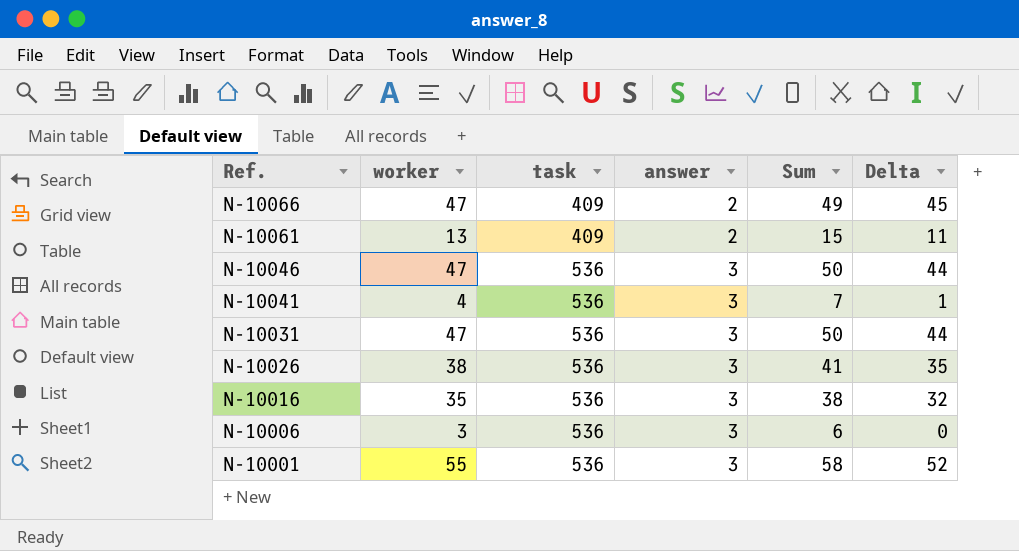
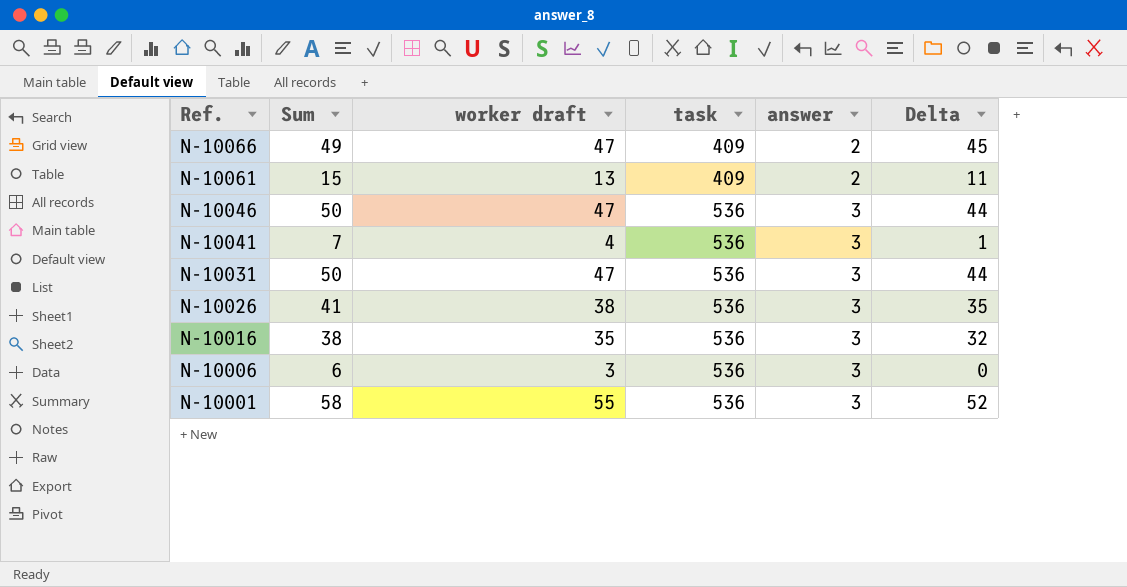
column Sum | position: 5 -> 2
column name: worker -> worker draft

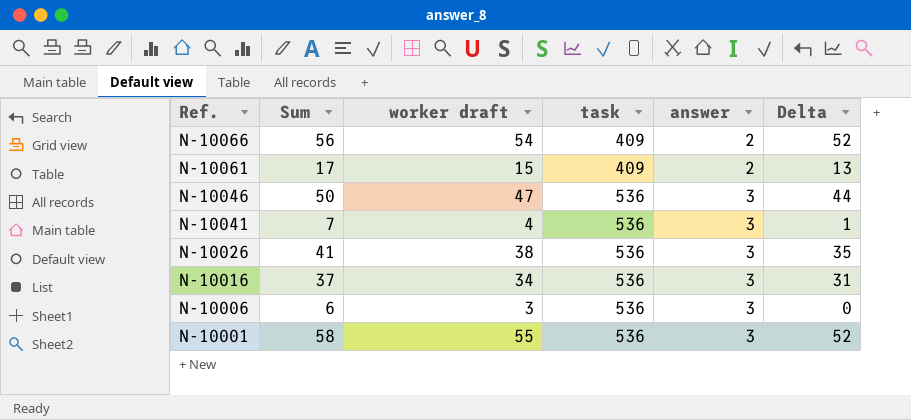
row N-10031: 50 | 47 | 536 | 3 | 44 -> none
N-10066 | Sum: 49 -> 56
N-10066 | worker draft: 47 -> 54
N-10066 | Delta: 45 -> 52
N-10061 | Sum: 15 -> 17
N-10061 | worker draft: 13 -> 15
N-10061 | Delta: 11 -> 13
N-10016 | Sum: 38 -> 37
N-10016 | worker draft: 35 -> 34
N-10016 | Delta: 32 -> 31

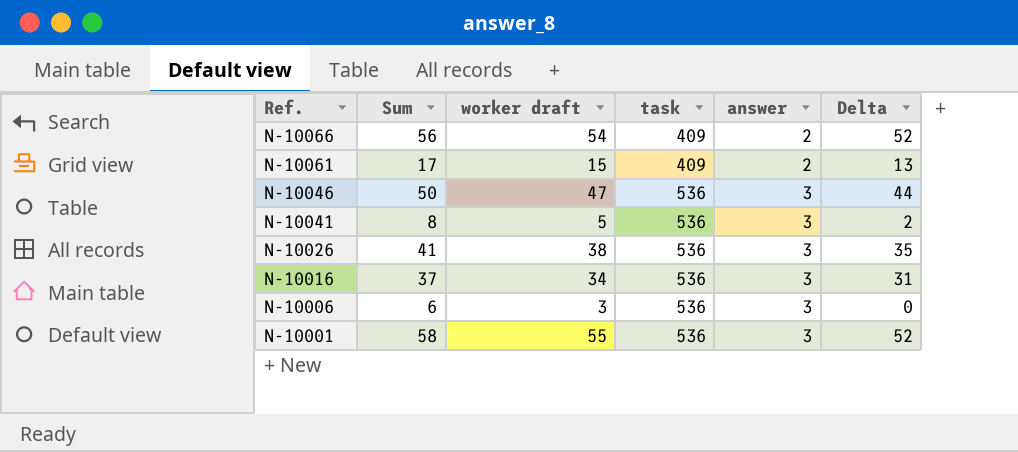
N-10041 | Sum: 7 -> 8
N-10041 | worker draft: 4 -> 5
N-10041 | Delta: 1 -> 2

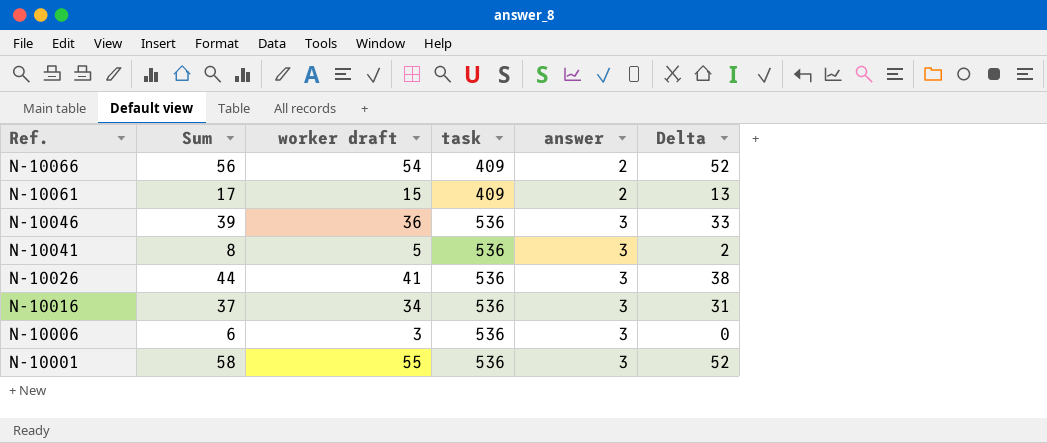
N-10046 | Sum: 50 -> 39
N-10046 | worker draft: 47 -> 36
N-10046 | Delta: 44 -> 33
N-10026 | Sum: 41 -> 44
N-10026 | worker draft: 38 -> 41
N-10026 | Delta: 35 -> 38

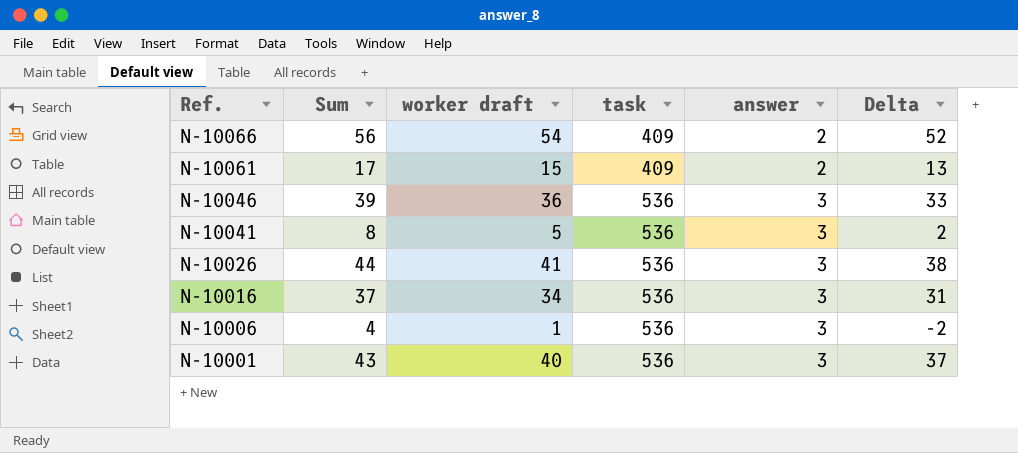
N-10006 | Sum: 6 -> 4
N-10006 | worker draft: 3 -> 1
N-10006 | Delta: 0 -> -2
N-10001 | Sum: 58 -> 43
N-10001 | worker draft: 55 -> 40
N-10001 | Delta: 52 -> 37

